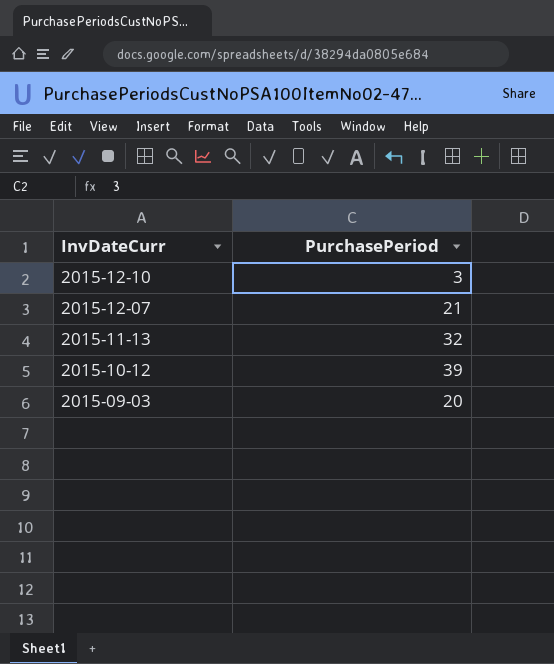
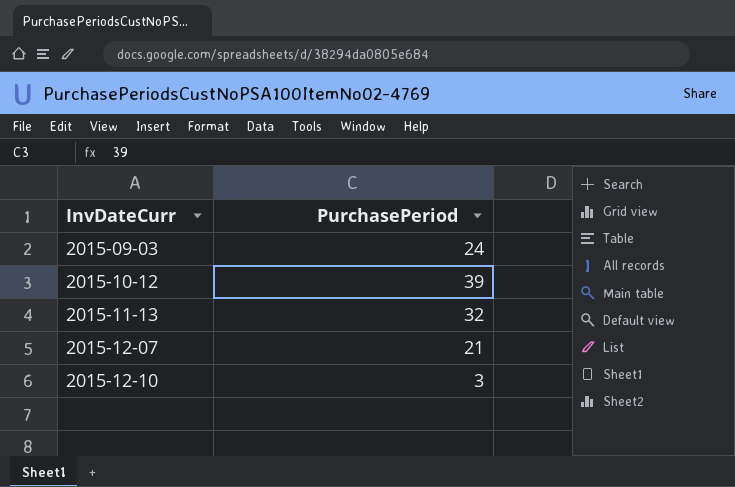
row order: InvDateCurr descending -> InvDateCurr ascending
2015-09-03 | PurchasePeriod: 20 -> 24

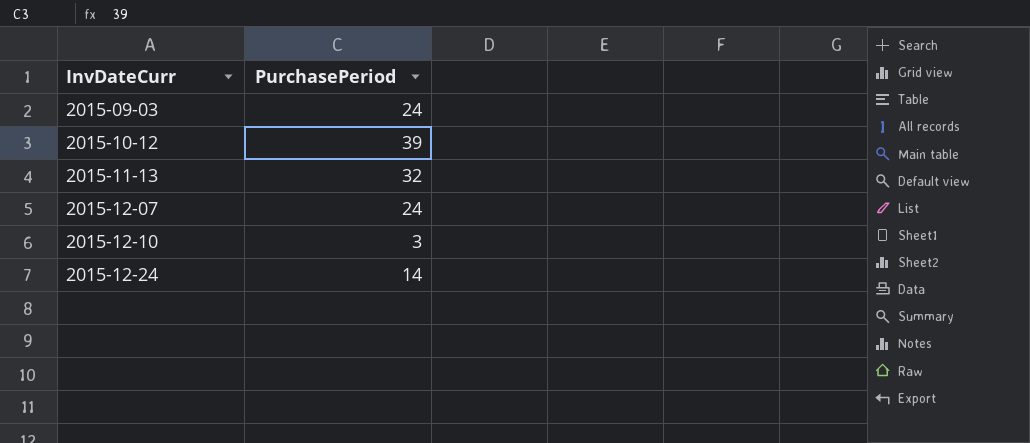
2015-12-07 | PurchasePeriod: 21 -> 24
row 2015-12-24: none -> 14

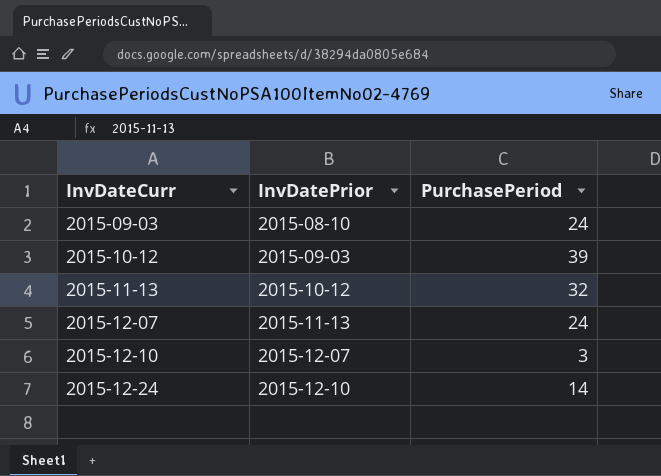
column InvDatePrior | position: none -> 2

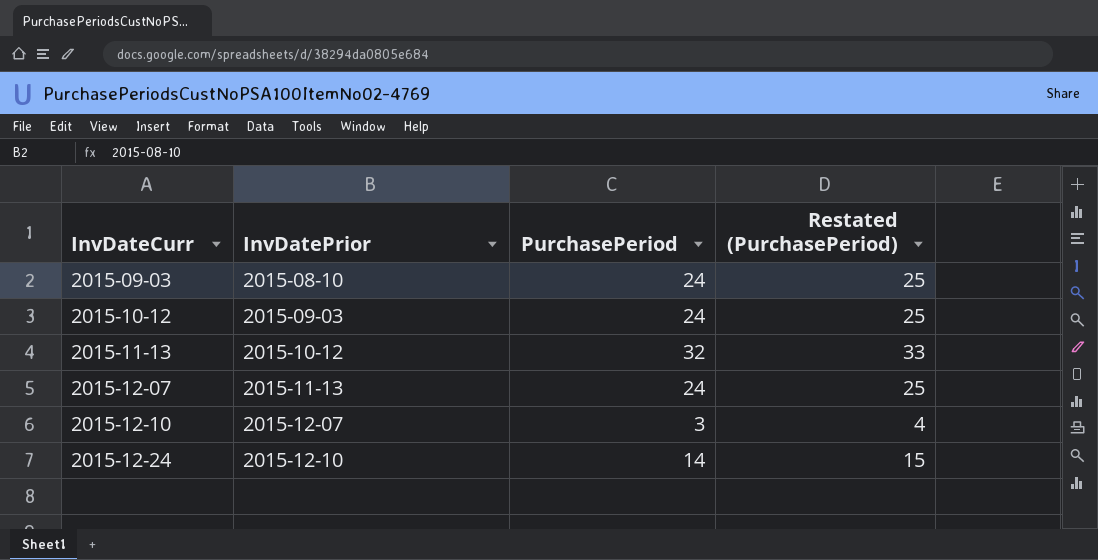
column Restated (PurchasePeriod) | formula: none -> [PurchasePeriod] + 1
2015-10-12 | PurchasePeriod: 39 -> 24

